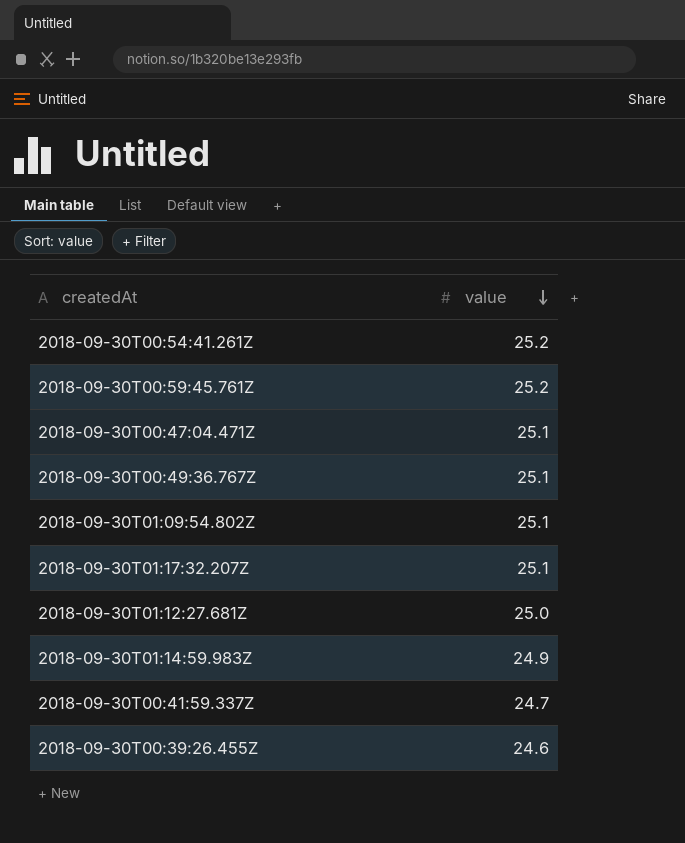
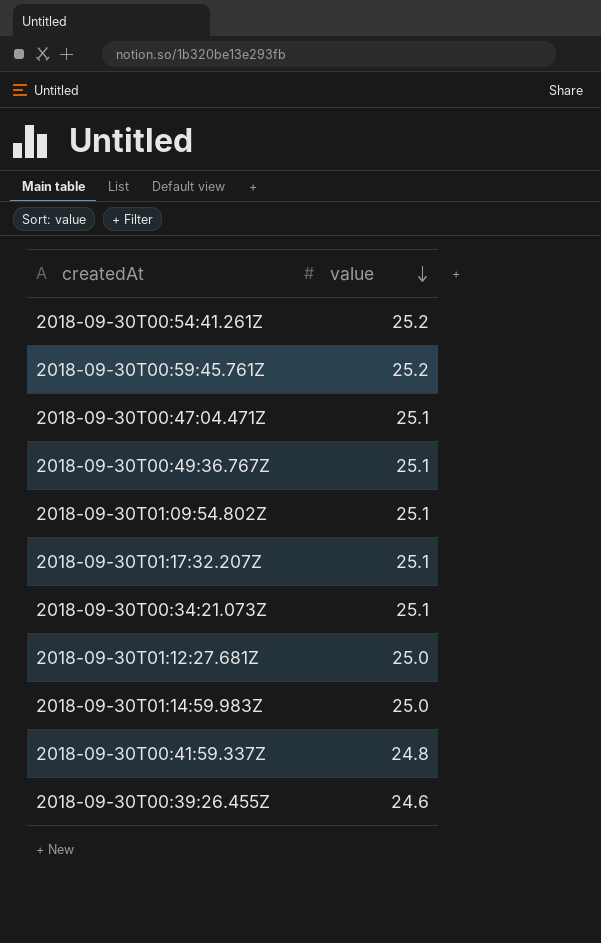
row 2018-09-30T00:34:21.073Z: none -> 25.1
2018-09-30T01:14:59.983Z | value: 24.9 -> 25.0
2018-09-30T00:41:59.337Z | value: 24.7 -> 24.8

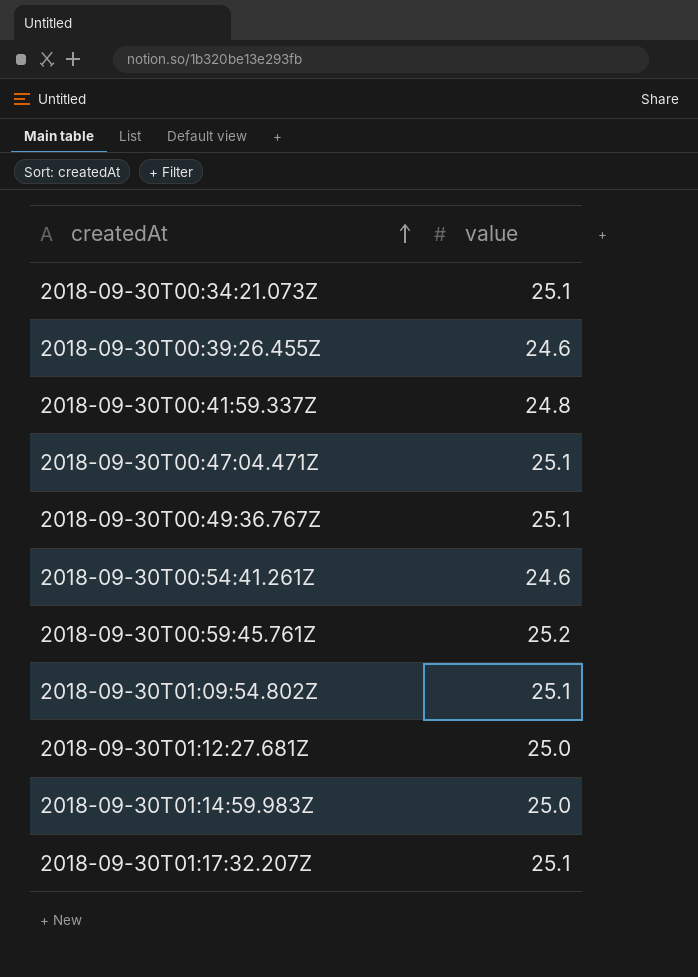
row order: value descending -> createdAt ascending
2018-09-30T00:54:41.261Z | value: 25.2 -> 24.6

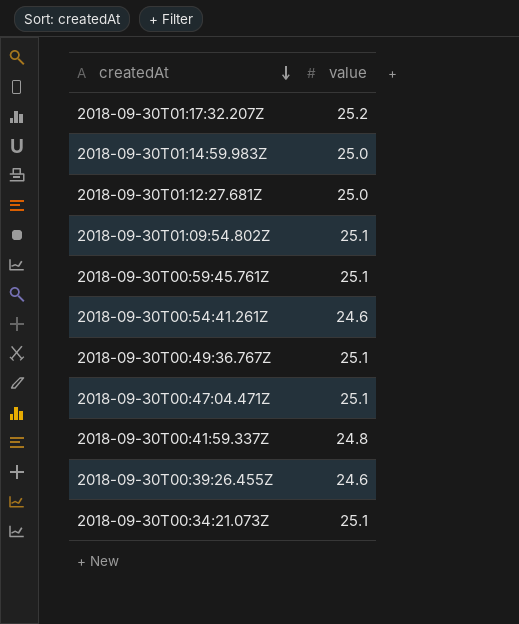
row order: createdAt ascending -> createdAt descending
2018-09-30T01:17:32.207Z | value: 25.1 -> 25.2
2018-09-30T00:59:45.761Z | value: 25.2 -> 25.1

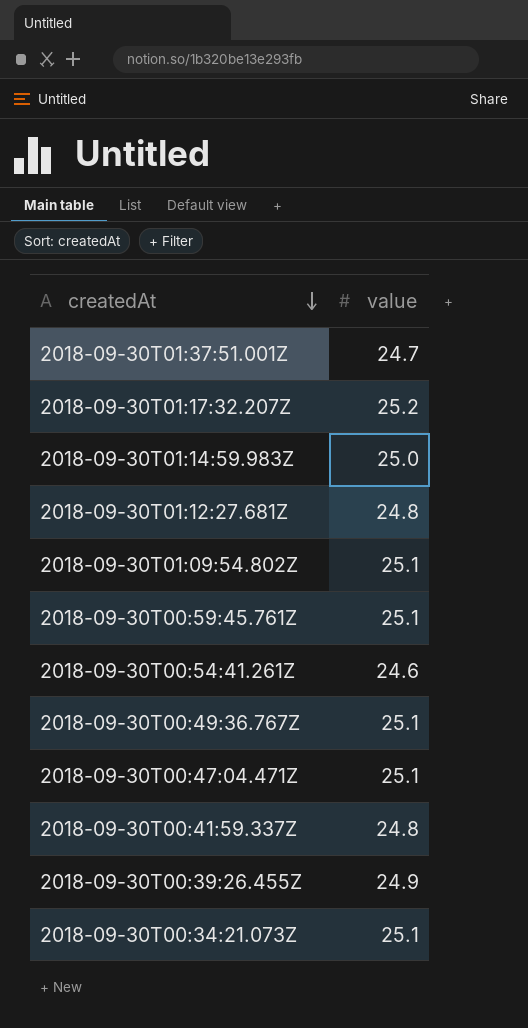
row 2018-09-30T01:37:51.001Z: none -> 24.7
2018-09-30T01:12:27.681Z | value: 25.0 -> 24.8
2018-09-30T00:39:26.455Z | value: 24.6 -> 24.9

